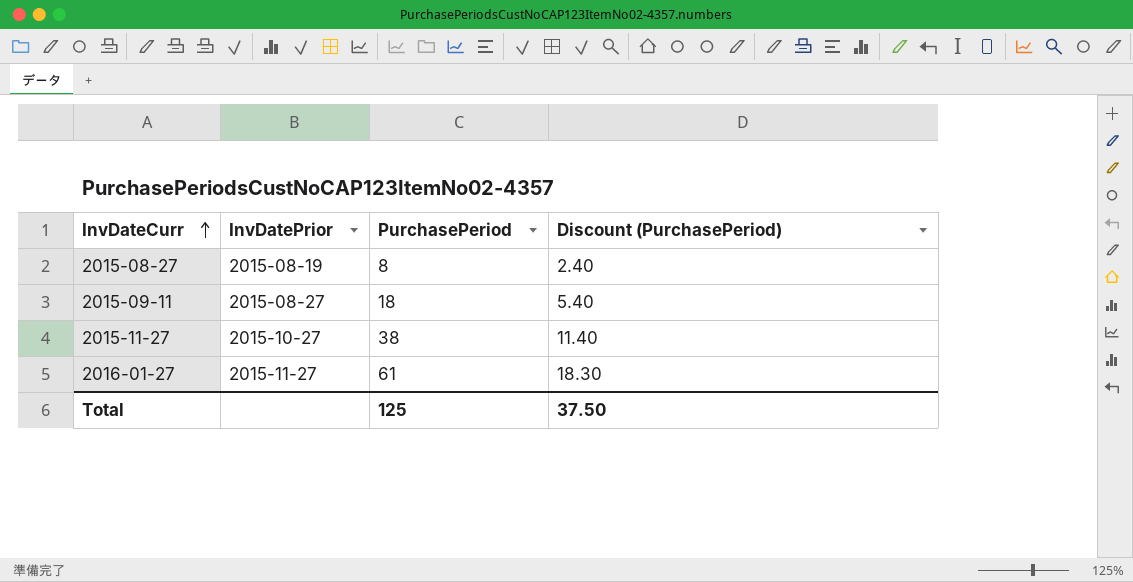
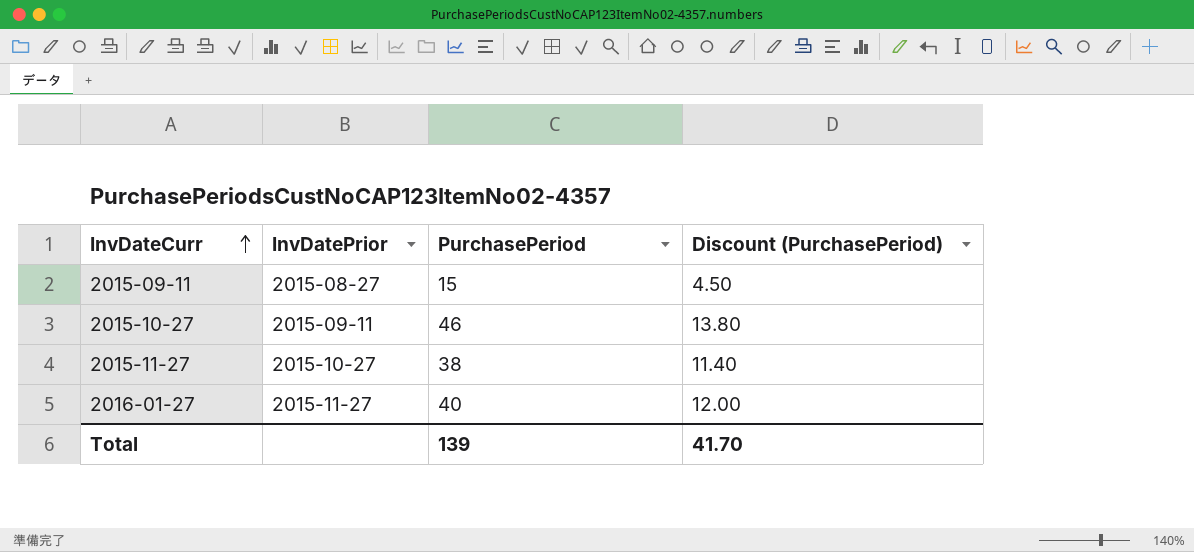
row 2015-08-27: 2015-08-19 | 8 | 2.40 -> none
2015-09-11 | PurchasePeriod: 18 -> 15
2015-09-11 | Discount (PurchasePeriod): 5.40 -> 4.50
row 2015-10-27: none -> 2015-09-11 | 46 | 13.80
2016-01-27 | PurchasePeriod: 61 -> 40
2016-01-27 | Discount (PurchasePeriod): 18.30 -> 12.00
Total | PurchasePeriod: 125 -> 139
Total | Discount (PurchasePeriod): 37.50 -> 41.70

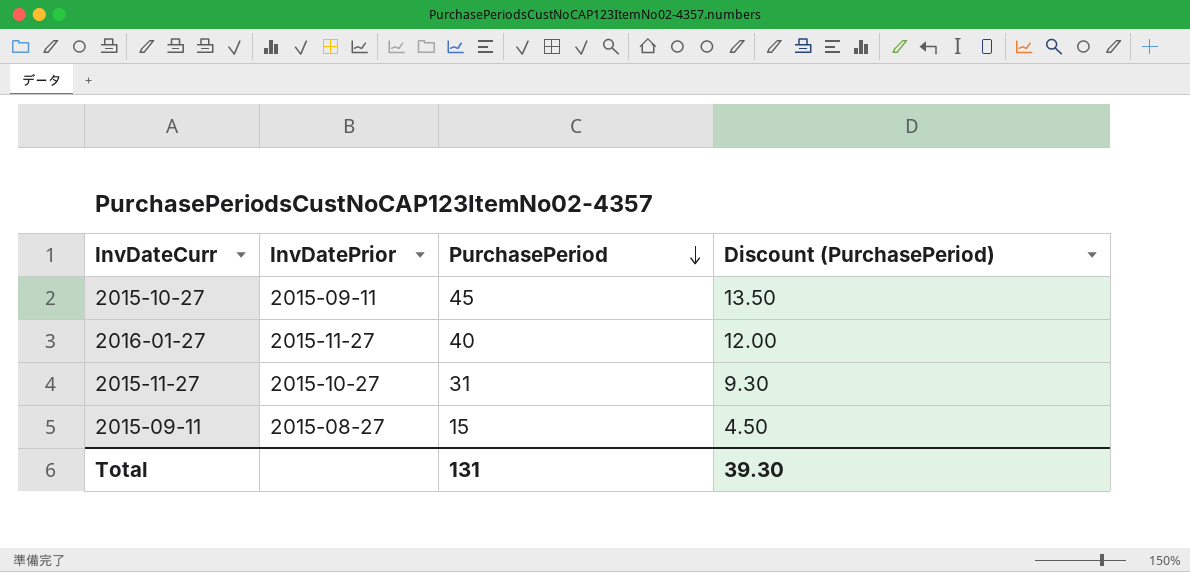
row order: InvDateCurr ascending -> PurchasePeriod descending
2015-10-27 | PurchasePeriod: 46 -> 45
2015-10-27 | Discount (PurchasePeriod): 13.80 -> 13.50
2015-11-27 | PurchasePeriod: 38 -> 31
2015-11-27 | Discount (PurchasePeriod): 11.40 -> 9.30
Total | PurchasePeriod: 139 -> 131
Total | Discount (PurchasePeriod): 41.70 -> 39.30

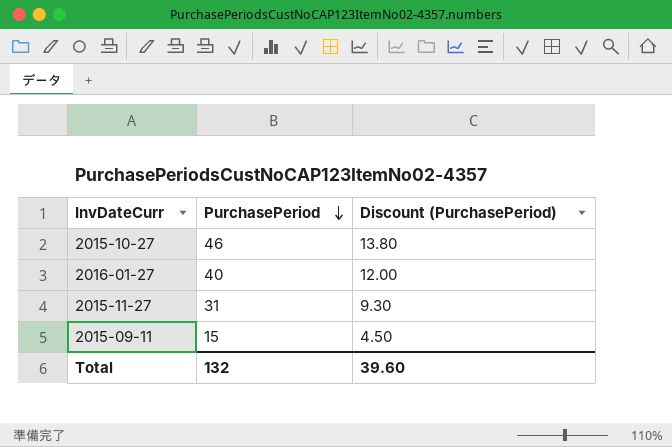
column InvDatePrior | position: 2 -> none
2015-10-27 | PurchasePeriod: 45 -> 46
2015-10-27 | Discount (PurchasePeriod): 13.50 -> 13.80
Total | PurchasePeriod: 131 -> 132
Total | Discount (PurchasePeriod): 39.30 -> 39.60

